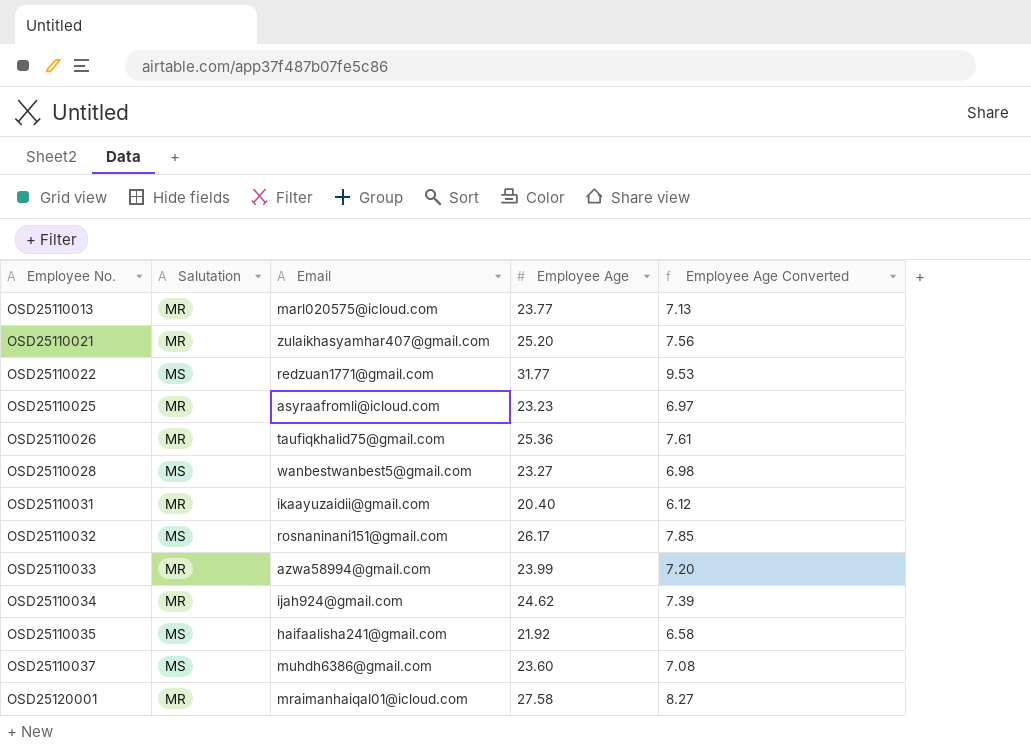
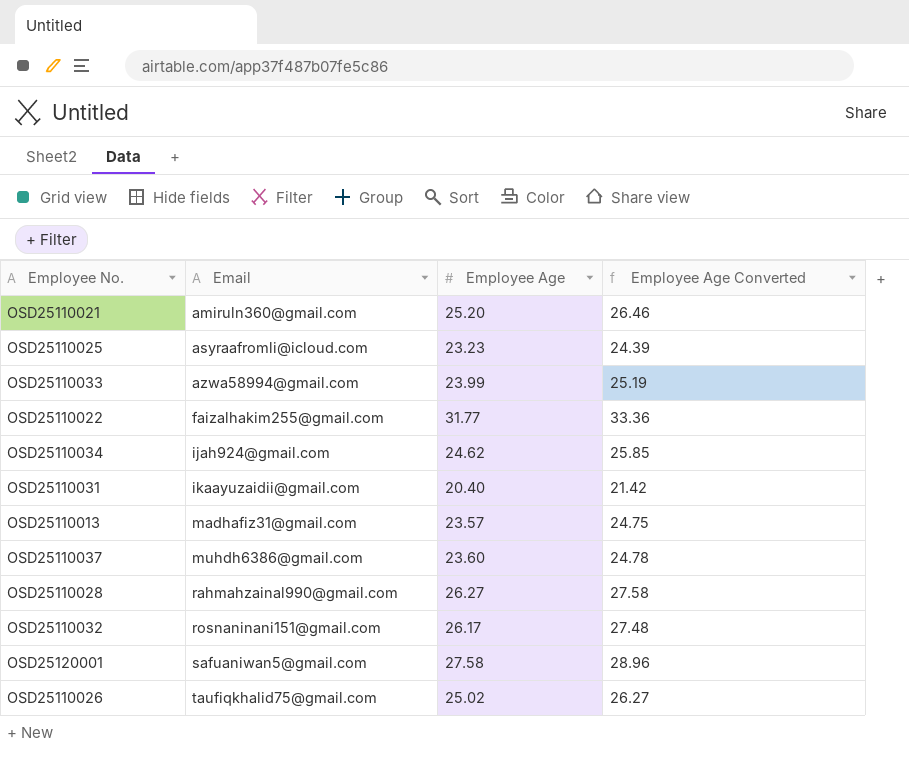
row order: Employee No. ascending -> Email ascending
column Salutation | position: 2 -> none
column Employee Age Converted | formula: [Employee Age] * 0.3 -> [Employee Age] * 1.05
row OSD25110035: MS | haifaalisha241@gmail.com | 21.92 | 6.58 -> none
OSD25110021 | Email: zulaikhasyamhar407@gmail.com -> amiruln360@gmail.com
OSD25110022 | Email: redzuan1771@gmail.com -> faizalhakim255@gmail.com
OSD25110013 | Email: marl020575@icloud.com -> madhafiz31@gmail.com
OSD25110013 | Employee Age: 23.77 -> 23.57
OSD25110028 | Email: wanbestwanbest5@gmail.com -> rahmahzainal990@gmail.com
OSD25110028 | Employee Age: 23.27 -> 26.27
OSD25120001 | Email: mraimanhaiqal01@icloud.com -> safuaniwan5@gmail.com
OSD25110026 | Employee Age: 25.36 -> 25.02

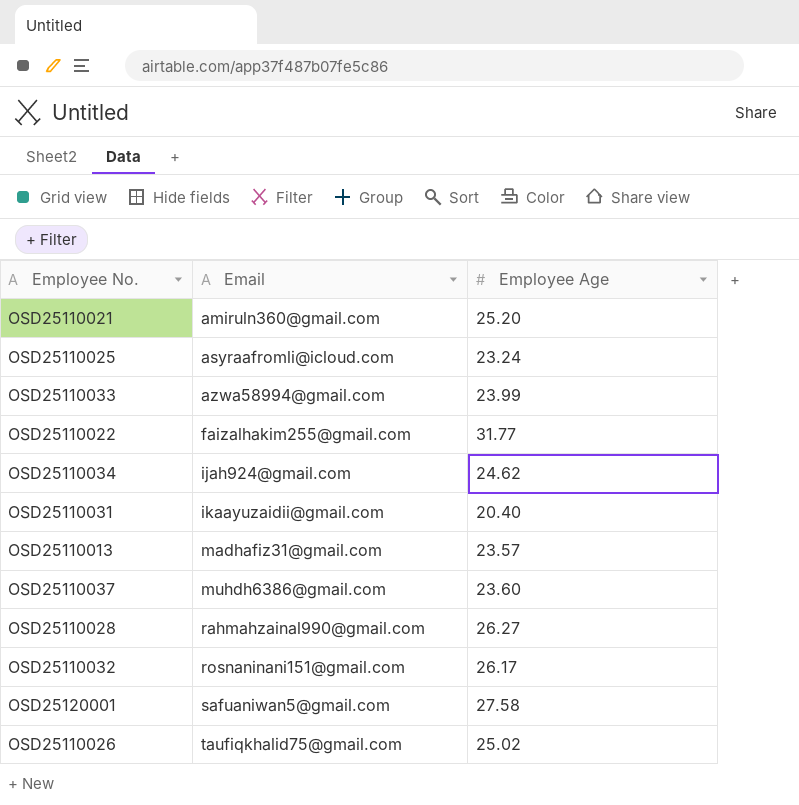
column Employee Age Converted | formula: [Employee Age] * 1.05 -> none
OSD25110025 | Employee Age: 23.23 -> 23.24

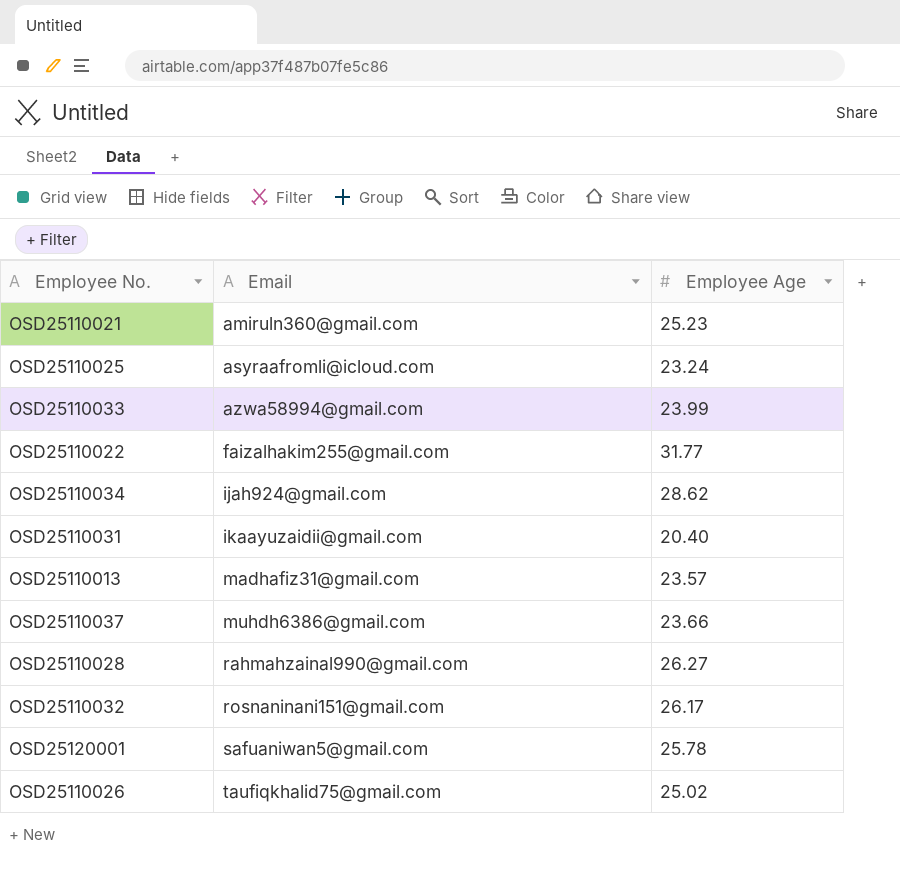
OSD25110021 | Employee Age: 25.20 -> 25.23
OSD25110034 | Employee Age: 24.62 -> 28.62
OSD25110037 | Employee Age: 23.60 -> 23.66
OSD25120001 | Employee Age: 27.58 -> 25.78

